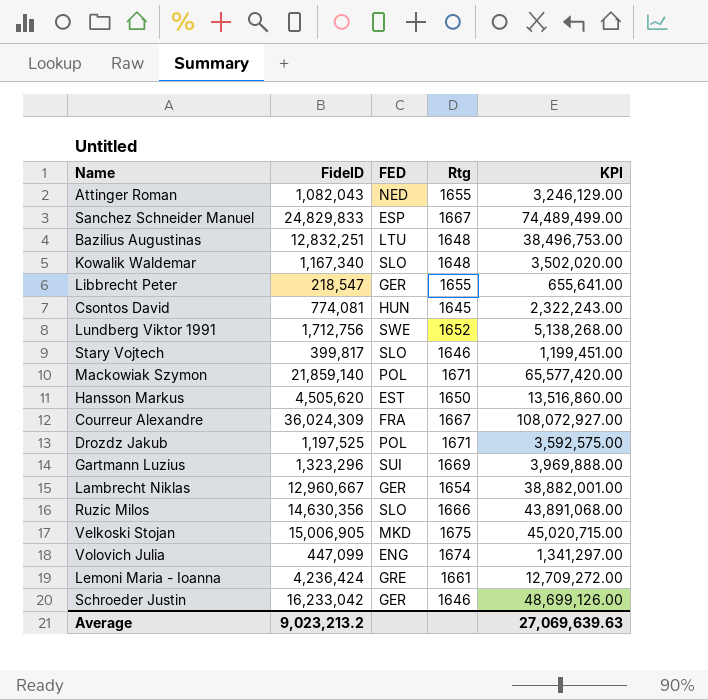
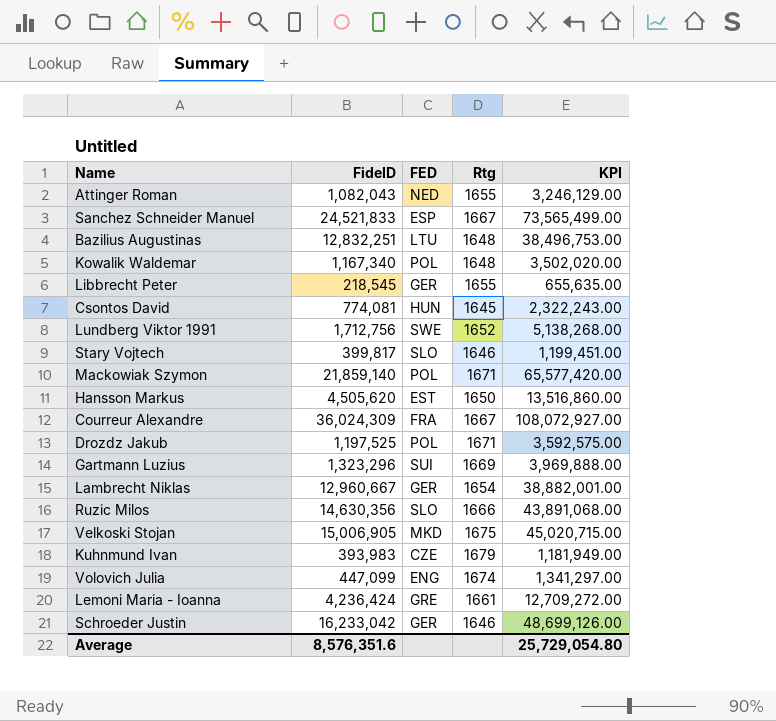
Sanchez Schneider Manuel | FideID: 24,829,833 -> 24,521,833
Sanchez Schneider Manuel | KPI: 74,489,499.00 -> 73,565,499.00
Kowalik Waldemar | FED: SLO -> POL
Libbrecht Peter | FideID: 218,547 -> 218,545
Libbrecht Peter | KPI: 655,641.00 -> 655,635.00
row Kuhnmund Ivan: none -> 393,983 | CZE | 1679 | 1,181,949.00
Average | FideID: 9,023,213.2 -> 8,576,351.6
Average | KPI: 27,069,639.63 -> 25,729,054.80

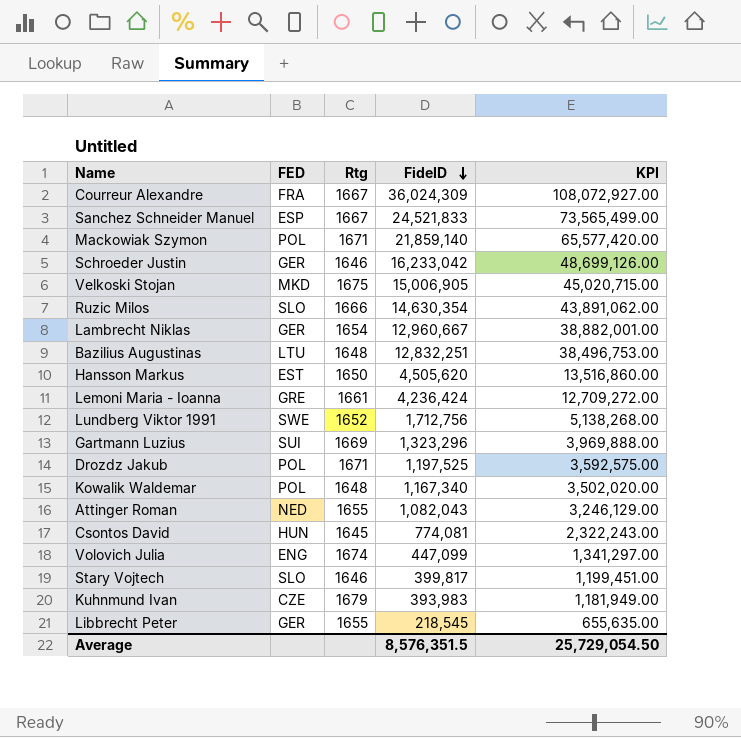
row order: none -> FideID descending
column FideID | position: 2 -> 4
Ruzic Milos | FideID: 14,630,356 -> 14,630,354
Ruzic Milos | KPI: 43,891,068.00 -> 43,891,062.00
Average | FideID: 8,576,351.6 -> 8,576,351.5
Average | KPI: 25,729,054.80 -> 25,729,054.50

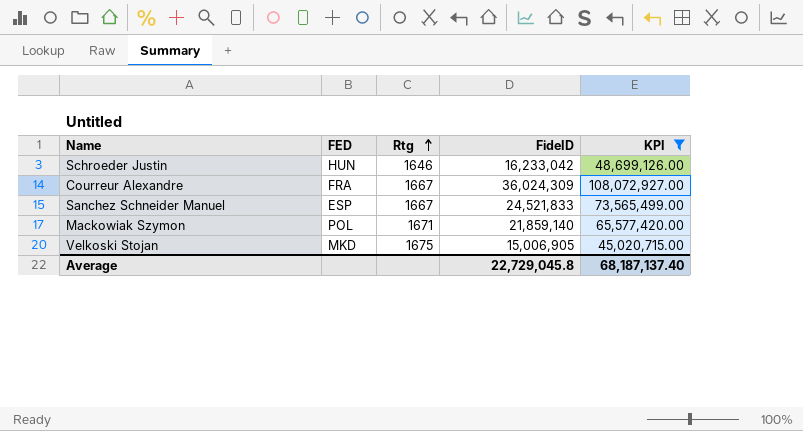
filter: none -> KPI >= 45,020,715.00
row order: FideID descending -> Rtg ascending
Schroeder Justin | FED: GER -> HUN
Average | FideID: 8,576,351.5 -> 22,729,045.8
Average | KPI: 25,729,054.50 -> 68,187,137.40

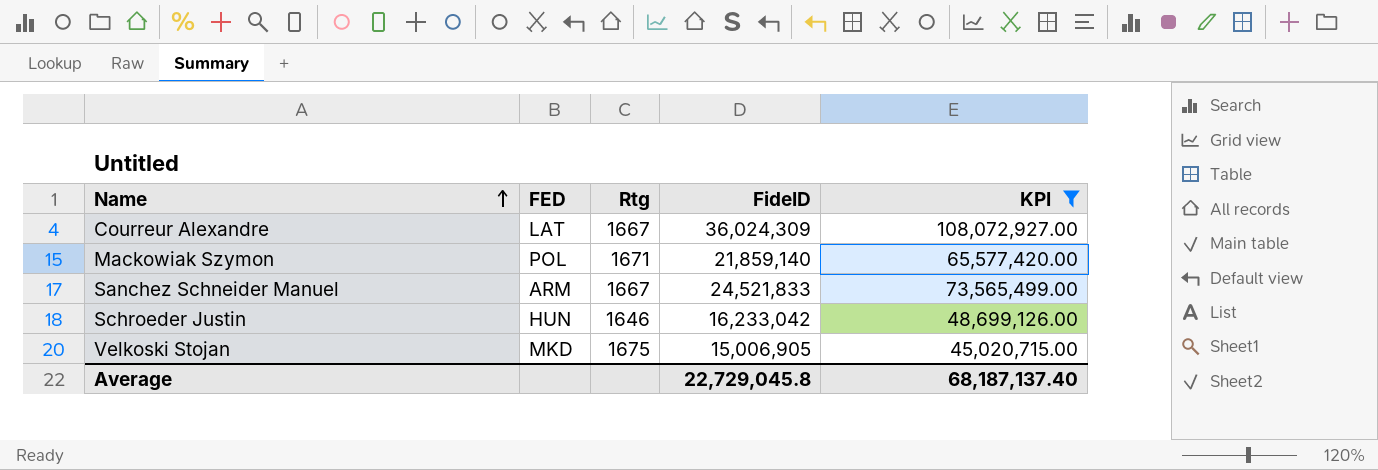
row order: Rtg ascending -> Name ascending
Courreur Alexandre | FED: FRA -> LAT
Sanchez Schneider Manuel | FED: ESP -> ARM

